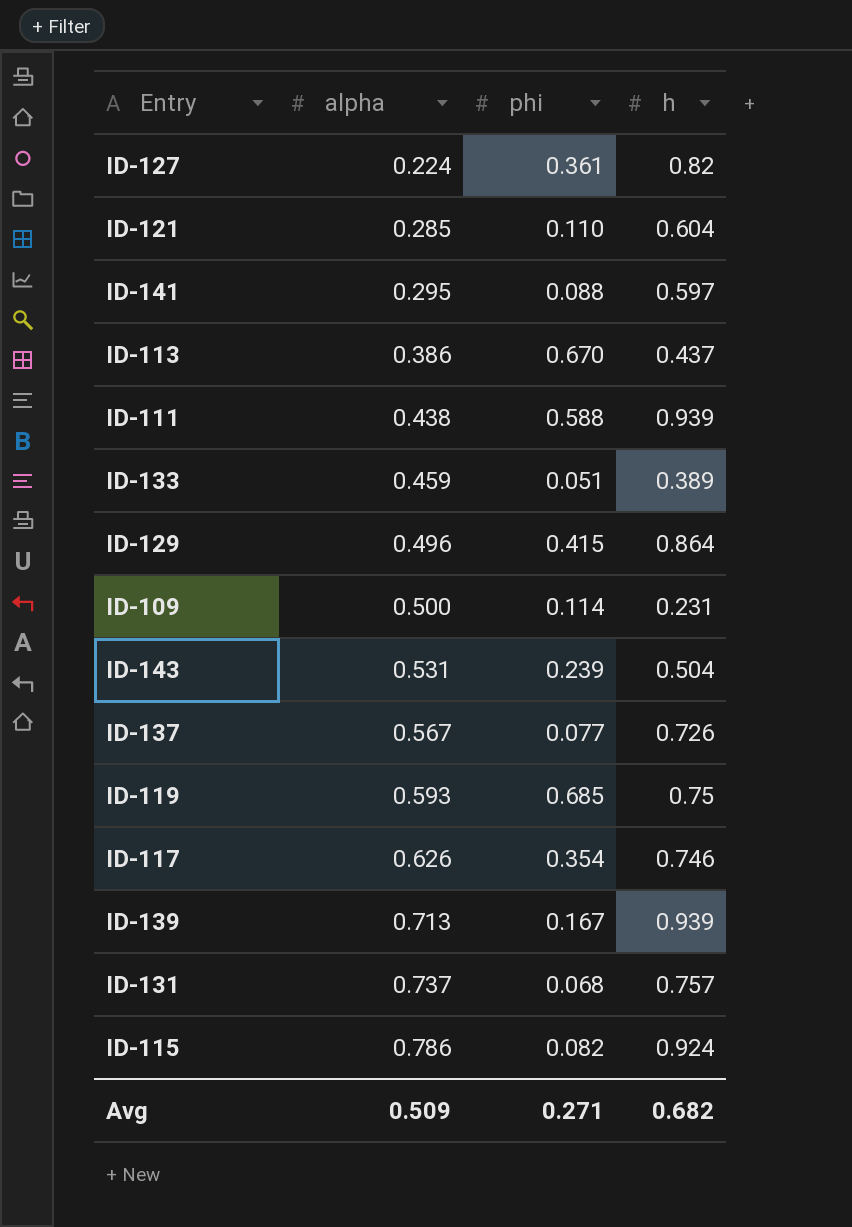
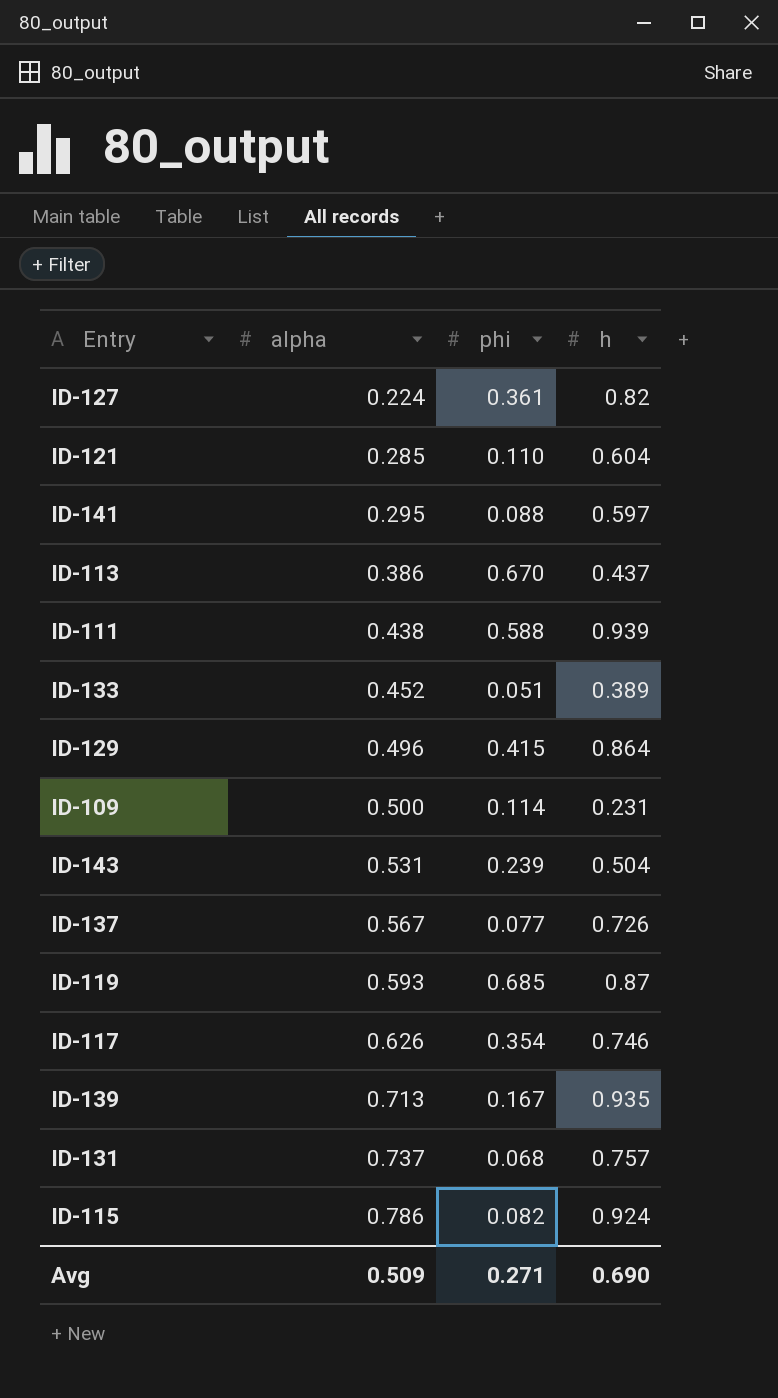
ID-133 | alpha: 0.459 -> 0.452
ID-119 | h: 0.75 -> 0.87
ID-139 | h: 0.939 -> 0.935
Avg | h: 0.682 -> 0.690

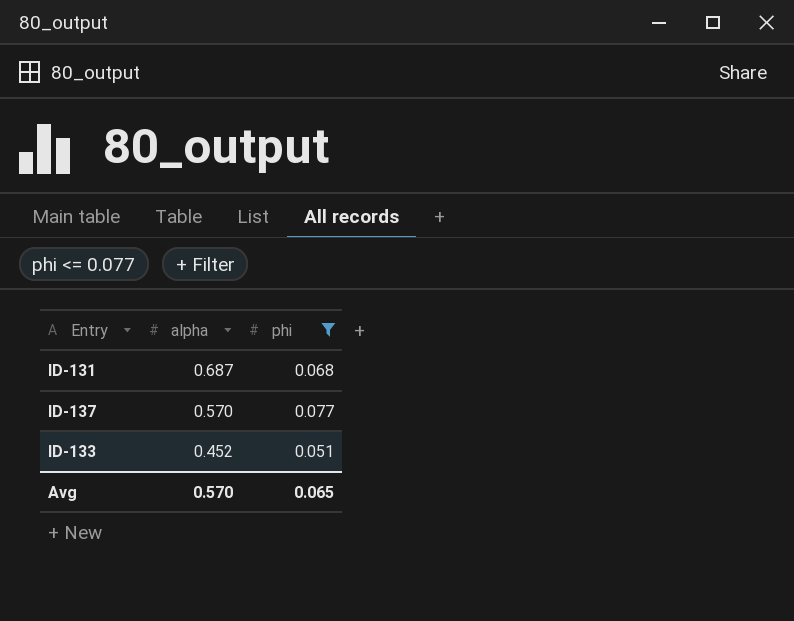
filter: none -> phi <= 0.077
row order: alpha ascending -> alpha descending
column h | position: 4 -> none
ID-131 | alpha: 0.737 -> 0.687
ID-137 | alpha: 0.567 -> 0.570
Avg | alpha: 0.509 -> 0.570
Avg | phi: 0.271 -> 0.065

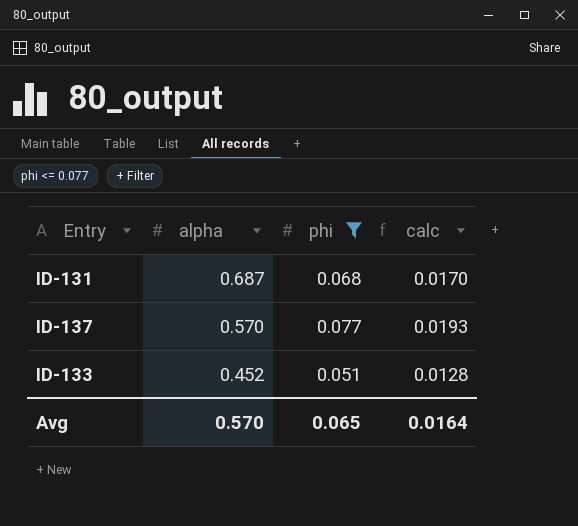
column calc | formula: none -> [phi] * 0.25

